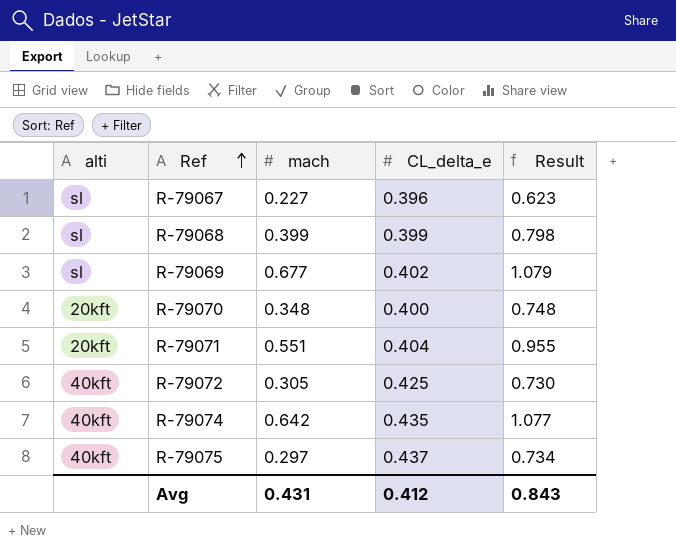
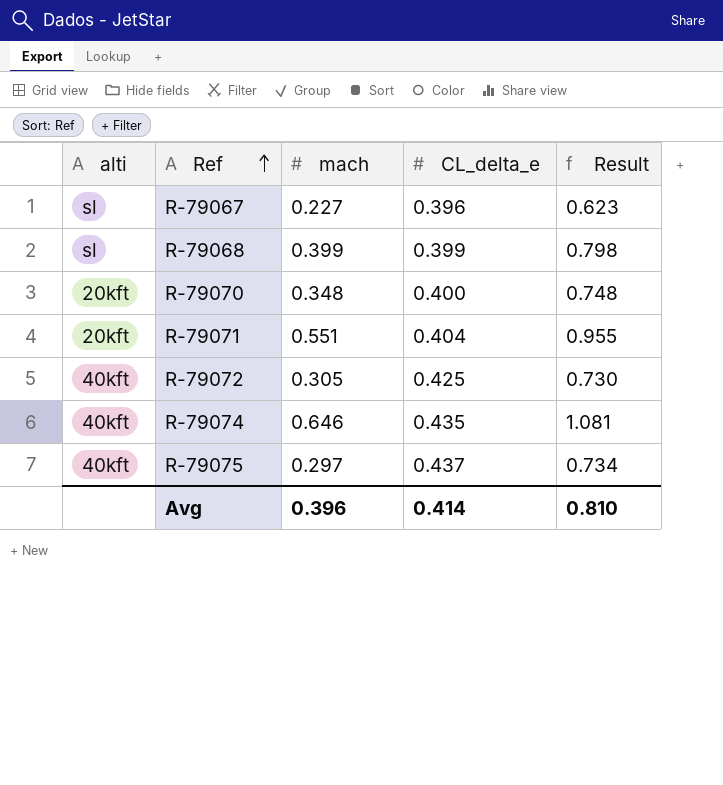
row R-79069: sl | 0.677 | 0.402 | 1.079 -> none
R-79074 | mach: 0.642 -> 0.646
R-79074 | Result: 1.077 -> 1.081
Avg | mach: 0.431 -> 0.396
Avg | CL_delta_e: 0.412 -> 0.414
Avg | Result: 0.843 -> 0.810

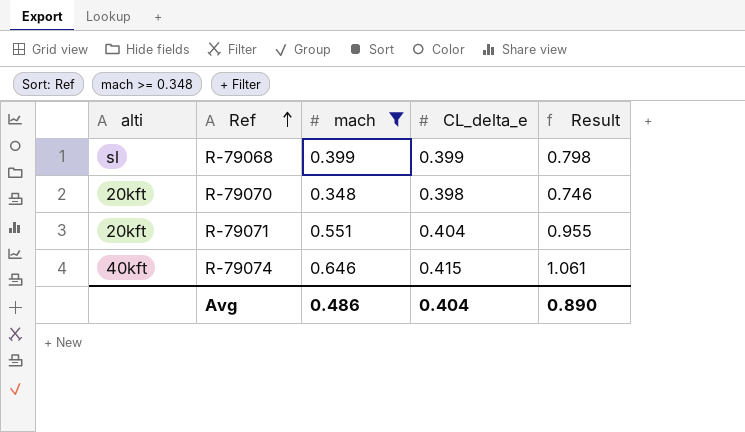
filter: none -> mach >= 0.348
R-79070 | CL_delta_e: 0.400 -> 0.398
R-79070 | Result: 0.748 -> 0.746
R-79074 | CL_delta_e: 0.435 -> 0.415
R-79074 | Result: 1.081 -> 1.061
Avg | mach: 0.396 -> 0.486
Avg | CL_delta_e: 0.414 -> 0.404
Avg | Result: 0.810 -> 0.890

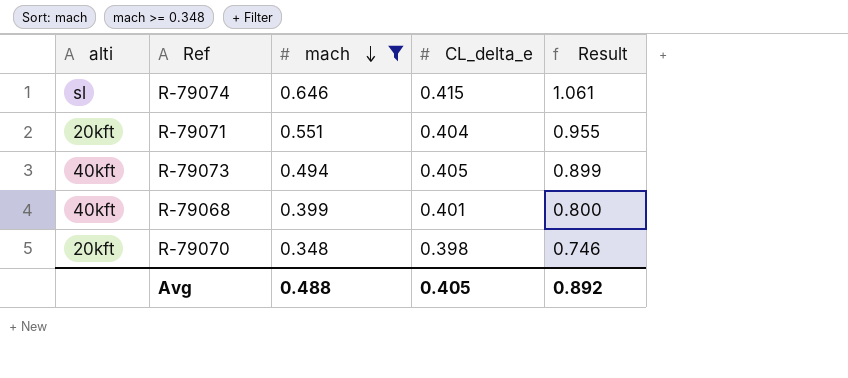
row order: Ref ascending -> mach descending
R-79074 | alti: 40kft -> sl
row R-79073: none -> 40kft | 0.494 | 0.405 | 0.899
R-79068 | alti: sl -> 40kft
R-79068 | CL_delta_e: 0.399 -> 0.401
R-79068 | Result: 0.798 -> 0.800
Avg | mach: 0.486 -> 0.488
Avg | CL_delta_e: 0.404 -> 0.405
Avg | Result: 0.890 -> 0.892

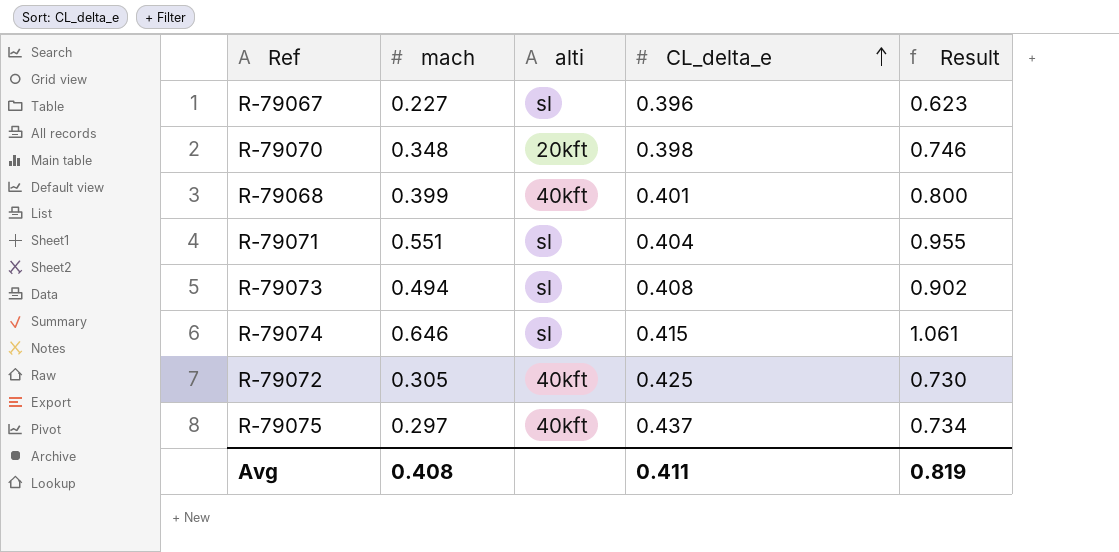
filter: mach >= 0.348 -> none
row order: mach descending -> CL_delta_e ascending
column alti | position: 1 -> 3
R-79071 | alti: 20kft -> sl
R-79073 | alti: 40kft -> sl
R-79073 | CL_delta_e: 0.405 -> 0.408
R-79073 | Result: 0.899 -> 0.902
Avg | mach: 0.488 -> 0.408
Avg | CL_delta_e: 0.405 -> 0.411
Avg | Result: 0.892 -> 0.819

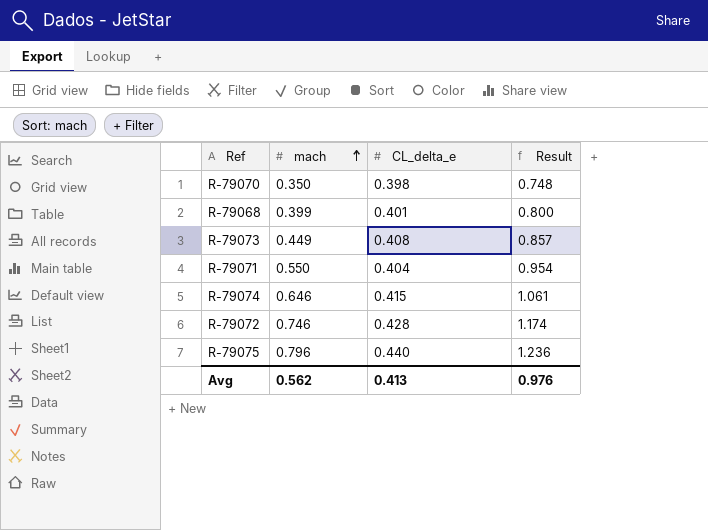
row order: CL_delta_e ascending -> mach ascending
column alti | position: 3 -> none
row R-79067: 0.227 | sl | 0.396 | 0.623 -> none
R-79070 | mach: 0.348 -> 0.350
R-79070 | Result: 0.746 -> 0.748
R-79073 | mach: 0.494 -> 0.449
R-79073 | Result: 0.902 -> 0.857
R-79071 | mach: 0.551 -> 0.550
R-79071 | Result: 0.955 -> 0.954
R-79072 | mach: 0.305 -> 0.746
R-79072 | CL_delta_e: 0.425 -> 0.428
R-79072 | Result: 0.730 -> 1.174
R-79075 | mach: 0.297 -> 0.796
R-79075 | CL_delta_e: 0.437 -> 0.440
R-79075 | Result: 0.734 -> 1.236
Avg | mach: 0.408 -> 0.562
Avg | CL_delta_e: 0.411 -> 0.413
Avg | Result: 0.819 -> 0.976

